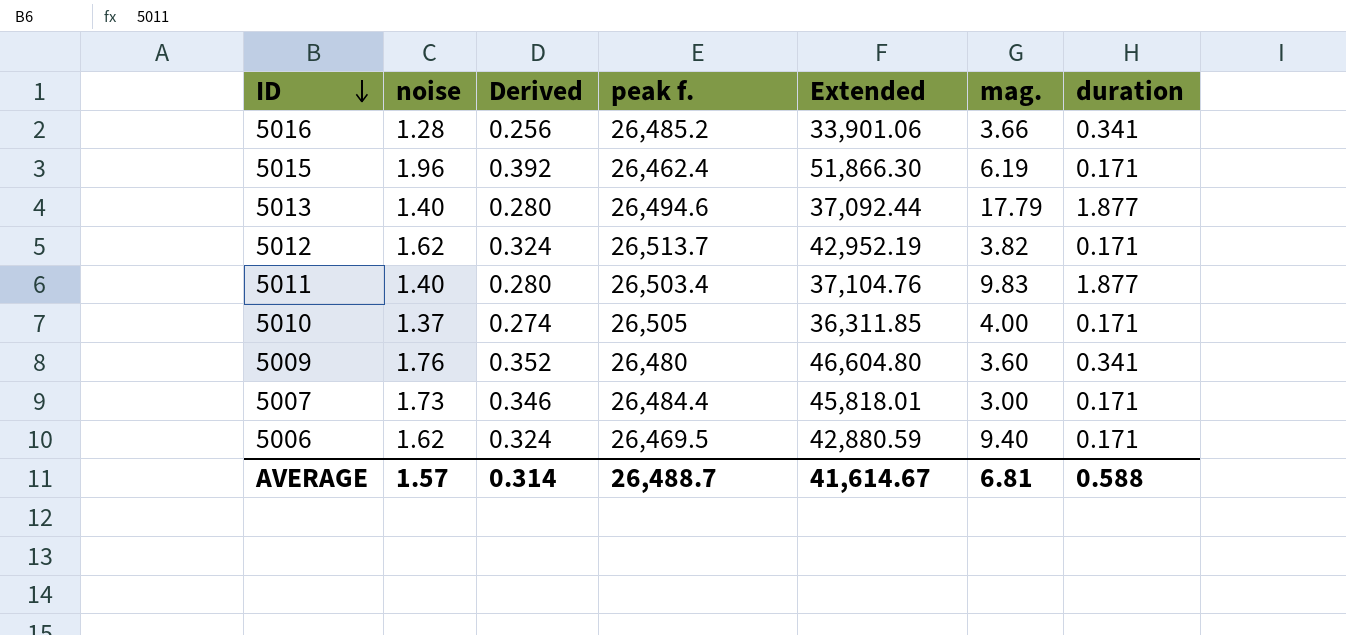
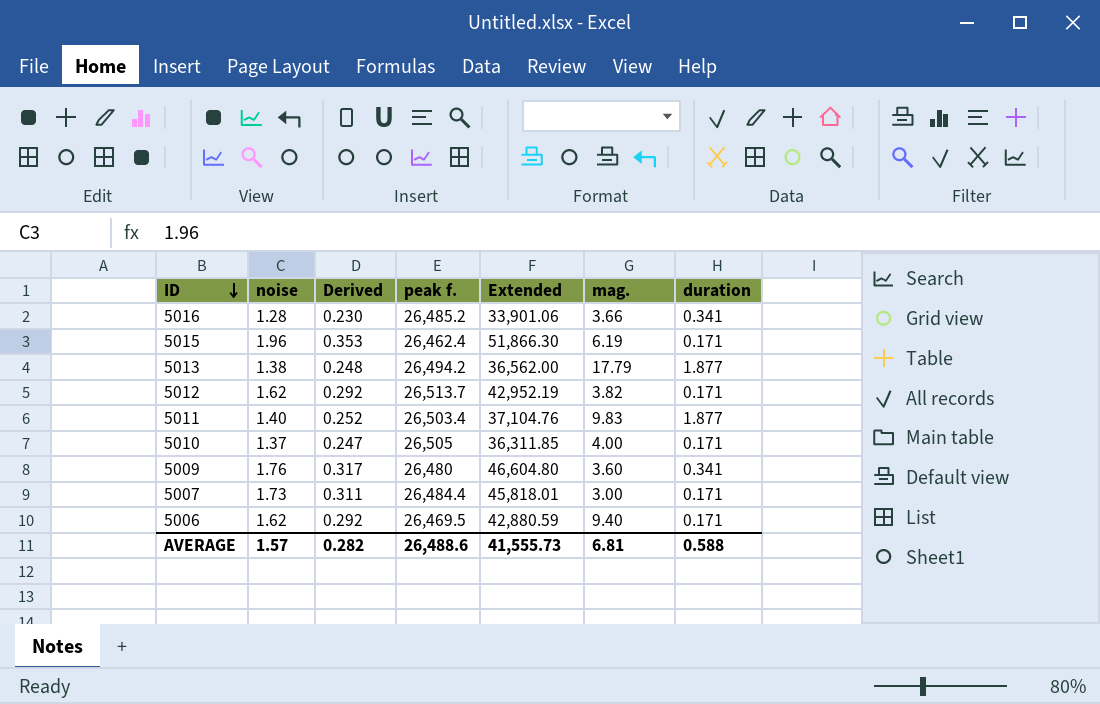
column Derived | formula: [noise] * 0.2 -> [noise] * 0.18
5013 | noise: 1.40 -> 1.38
5013 | peak f.: 26,494.6 -> 26,494.2
5013 | Extended: 37,092.44 -> 36,562.00
AVERAGE | Derived: 0.314 -> 0.282
AVERAGE | peak f.: 26,488.7 -> 26,488.6
AVERAGE | Extended: 41,614.67 -> 41,555.73

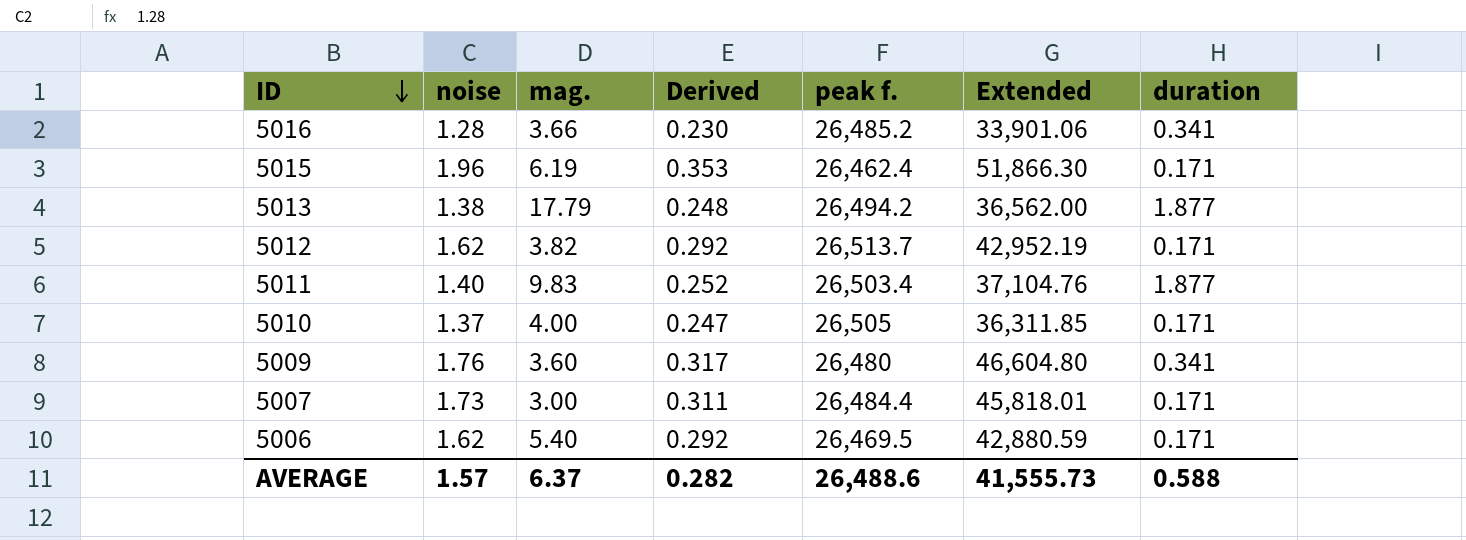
column mag. | position: 6 -> 3
5006 | mag.: 9.40 -> 5.40
AVERAGE | mag.: 6.81 -> 6.37

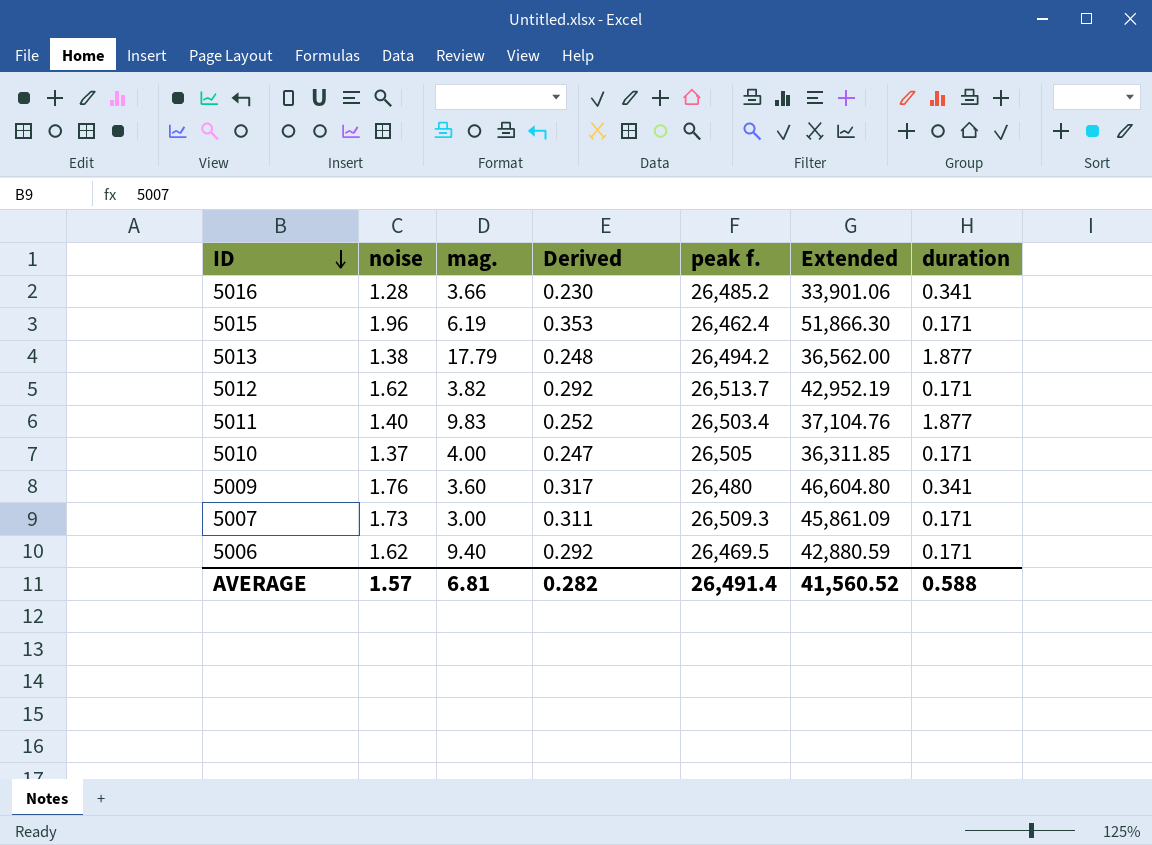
5007 | peak f.: 26,484.4 -> 26,509.3
5007 | Extended: 45,818.01 -> 45,861.09
5006 | mag.: 5.40 -> 9.40
AVERAGE | mag.: 6.37 -> 6.81
AVERAGE | peak f.: 26,488.6 -> 26,491.4
AVERAGE | Extended: 41,555.73 -> 41,560.52

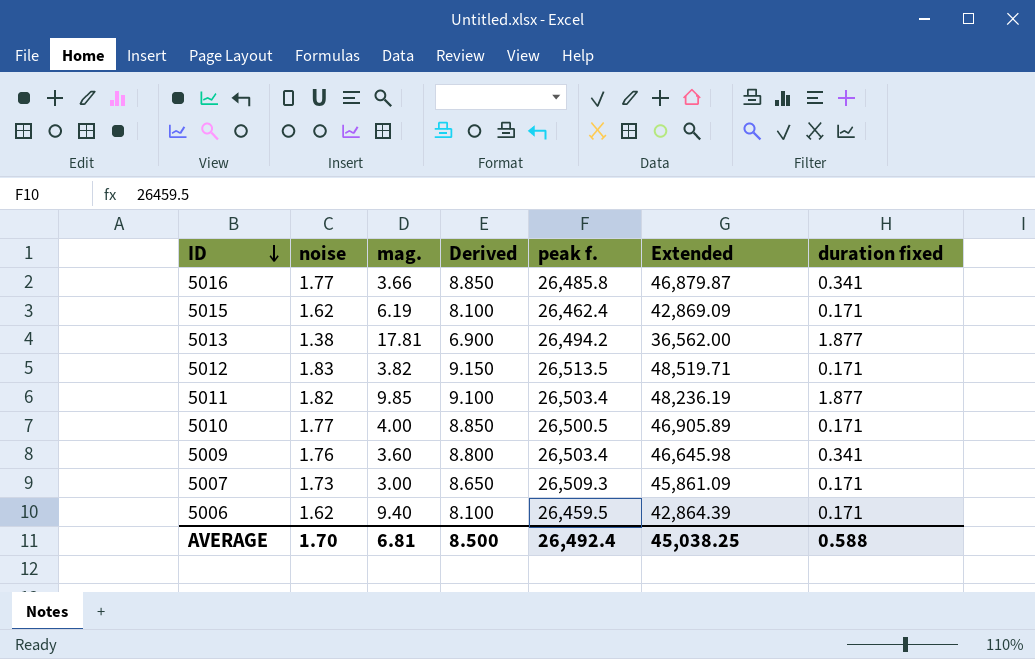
column Derived | formula: [noise] * 0.18 -> [noise] * 5
column name: duration -> duration fixed
5016 | noise: 1.28 -> 1.77
5016 | peak f.: 26,485.2 -> 26,485.8
5016 | Extended: 33,901.06 -> 46,879.87
5015 | noise: 1.96 -> 1.62
5015 | Extended: 51,866.30 -> 42,869.09
5013 | mag.: 17.79 -> 17.81
5012 | noise: 1.62 -> 1.83
5012 | peak f.: 26,513.7 -> 26,513.5
5012 | Extended: 42,952.19 -> 48,519.71
5011 | noise: 1.40 -> 1.82
5011 | mag.: 9.83 -> 9.85
5011 | Extended: 37,104.76 -> 48,236.19
5010 | noise: 1.37 -> 1.77
5010 | peak f.: 26,505 -> 26,500.5
5010 | Extended: 36,311.85 -> 46,905.89
5009 | peak f.: 26,480 -> 26,503.4
5009 | Extended: 46,604.80 -> 46,645.98
5006 | peak f.: 26,469.5 -> 26,459.5
5006 | Extended: 42,880.59 -> 42,864.39
AVERAGE | noise: 1.57 -> 1.70
AVERAGE | Derived: 0.282 -> 8.500
AVERAGE | peak f.: 26,491.4 -> 26,492.4
AVERAGE | Extended: 41,560.52 -> 45,038.25

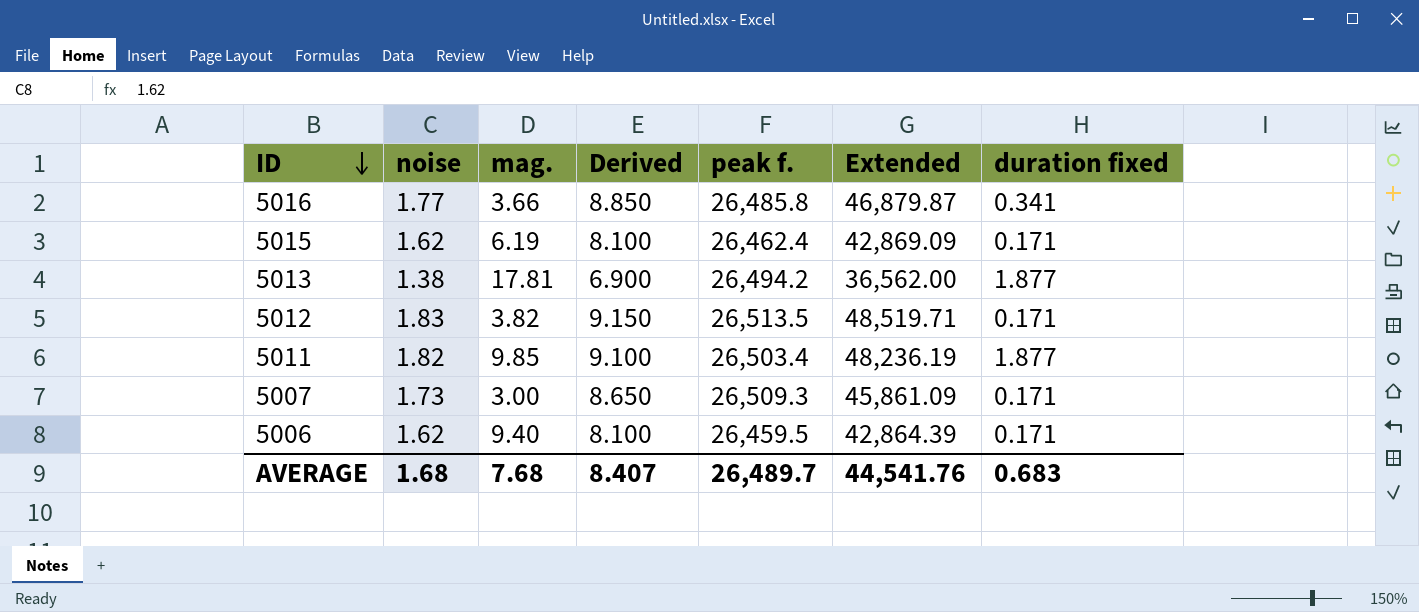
row 5010: 1.77 | 4.00 | 8.850 | 26,500.5 | 46,905.89 | 0.171 -> none
row 5009: 1.76 | 3.60 | 8.800 | 26,503.4 | 46,645.98 | 0.341 -> none
AVERAGE | noise: 1.70 -> 1.68
AVERAGE | mag.: 6.81 -> 7.68
AVERAGE | Derived: 8.500 -> 8.407
AVERAGE | peak f.: 26,492.4 -> 26,489.7
AVERAGE | Extended: 45,038.25 -> 44,541.76
AVERAGE | duration fixed: 0.588 -> 0.683

